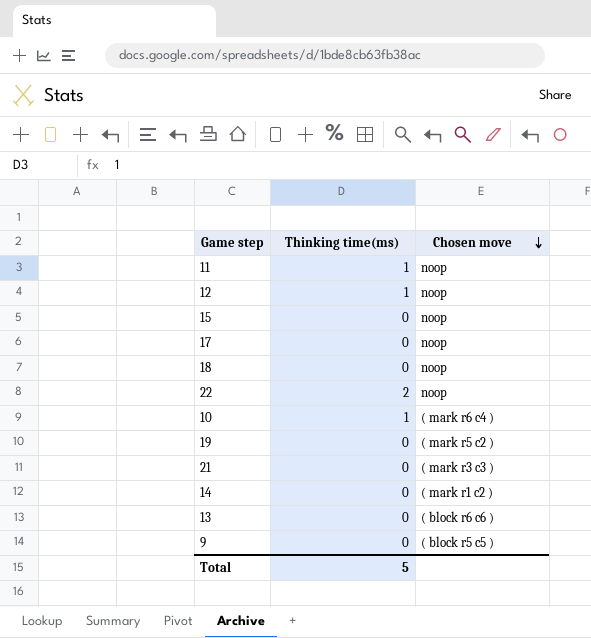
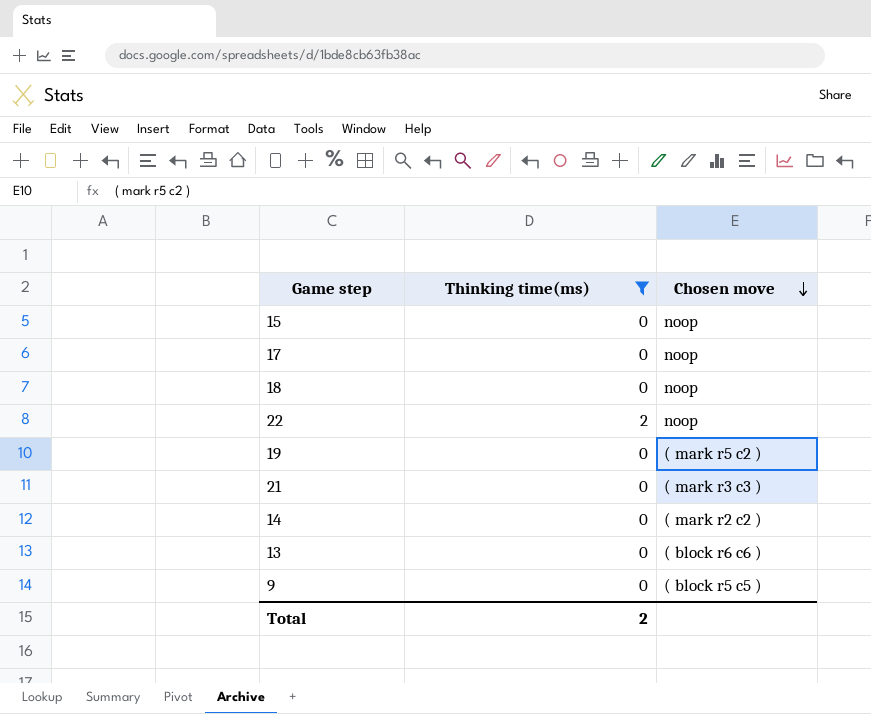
filter: none -> Thinking time(ms) != 1
14 | Chosen move: ( mark r1 c2 ) -> ( mark r2 c2 )
Total | Thinking time(ms): 5 -> 2

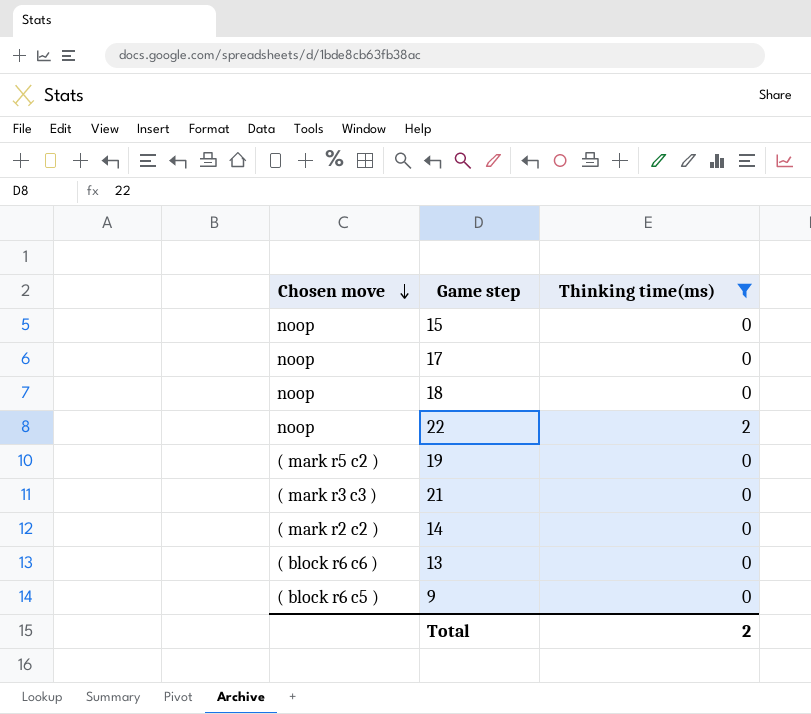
column Chosen move | position: 3 -> 1
9 | Chosen move: ( block r5 c5 ) -> ( block r6 c5 )

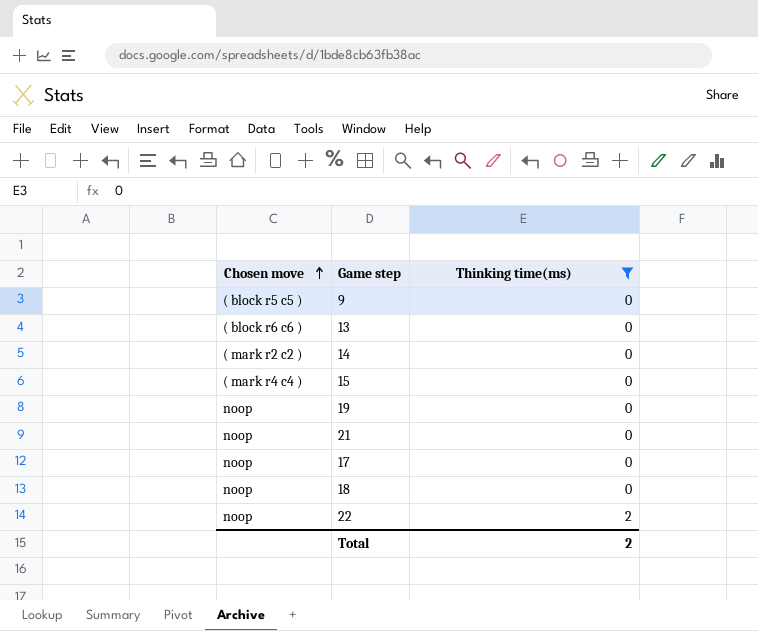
row order: Chosen move descending -> Chosen move ascending
9 | Chosen move: ( block r6 c5 ) -> ( block r5 c5 )
15 | Chosen move: noop -> ( mark r4 c4 )
19 | Chosen move: ( mark r5 c2 ) -> noop
21 | Chosen move: ( mark r3 c3 ) -> noop

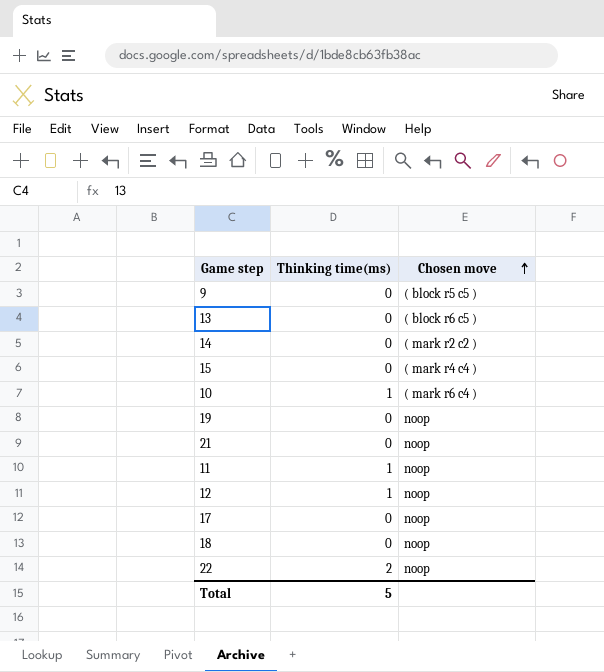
filter: Thinking time(ms) != 1 -> none
column Chosen move | position: 1 -> 3
13 | Chosen move: ( block r6 c6 ) -> ( block r6 c5 )
Total | Thinking time(ms): 2 -> 5

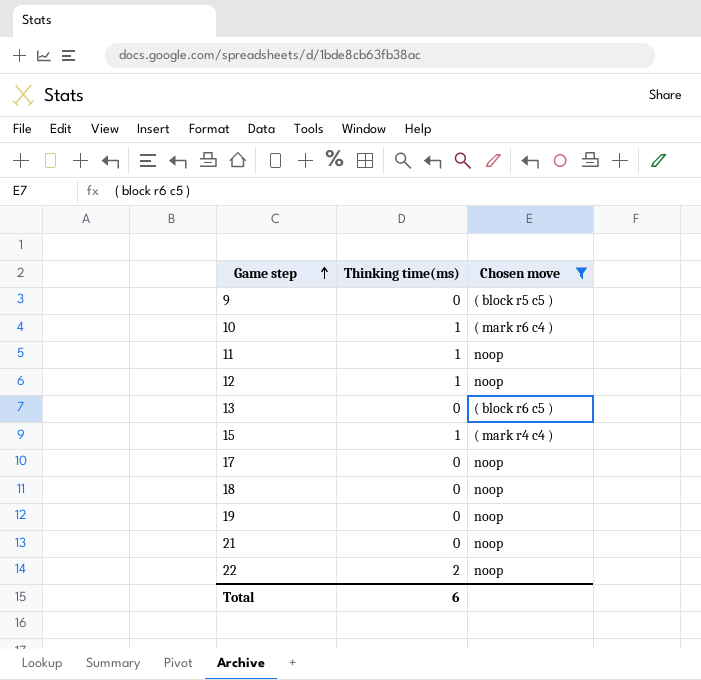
filter: none -> Chosen move != ( mark r2 c2 )
row order: Chosen move ascending -> Game step ascending
15 | Thinking time(ms): 0 -> 1
Total | Thinking time(ms): 5 -> 6

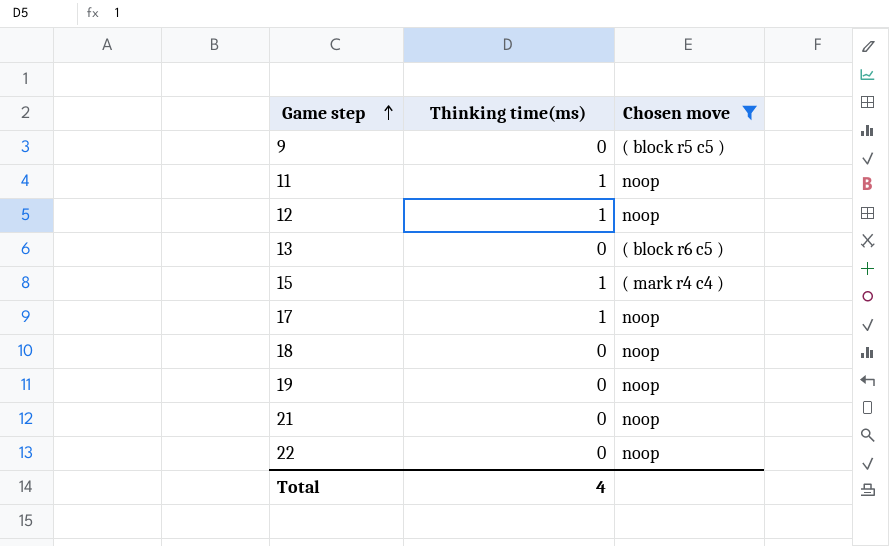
row 10: 1 | ( mark r6 c4 ) -> none
17 | Thinking time(ms): 0 -> 1
22 | Thinking time(ms): 2 -> 0
Total | Thinking time(ms): 6 -> 4

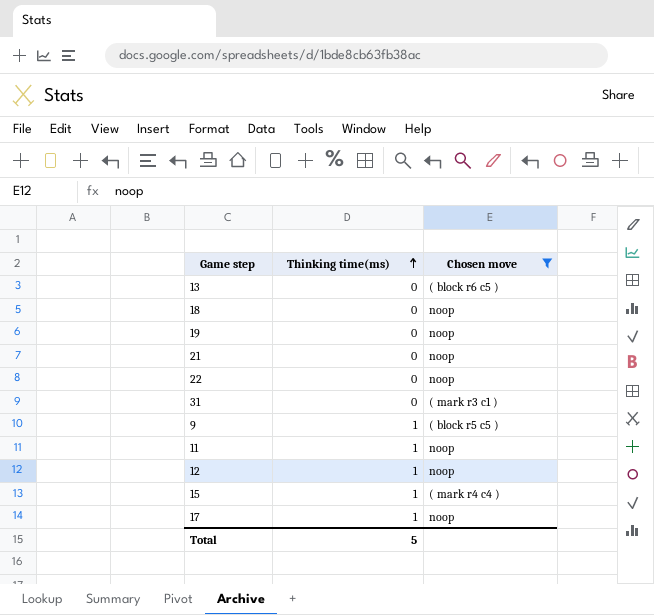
row order: Game step ascending -> Thinking time(ms) ascending
row 31: none -> 0 | ( mark r3 c1 )
9 | Thinking time(ms): 0 -> 1
Total | Thinking time(ms): 4 -> 5

